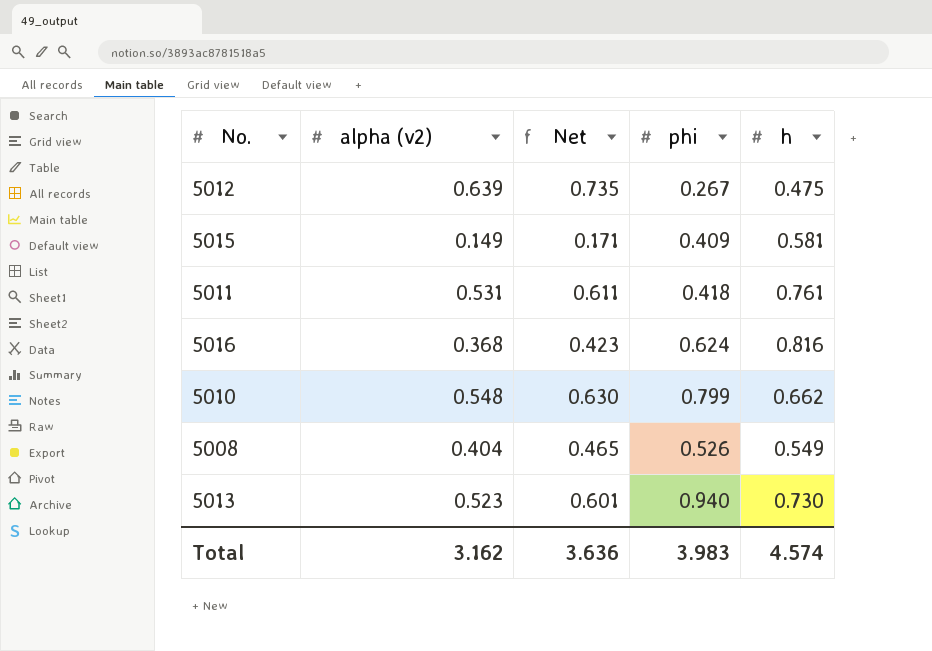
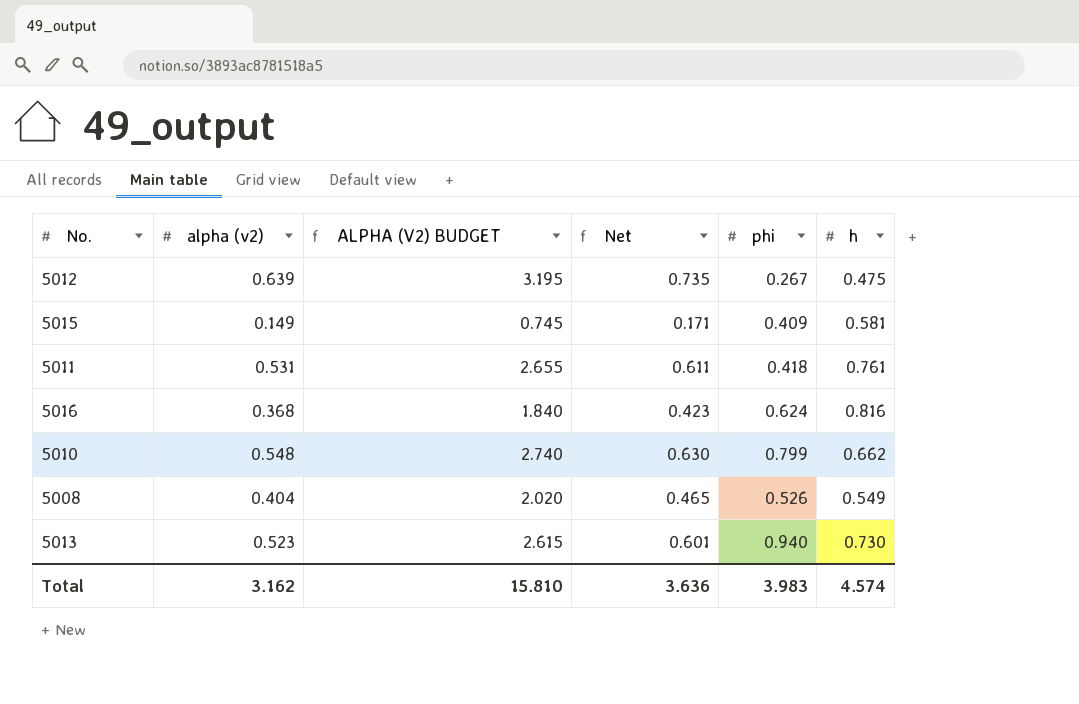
column ALPHA (V2) BUDGET | formula: none -> [alpha (v2)] * 5

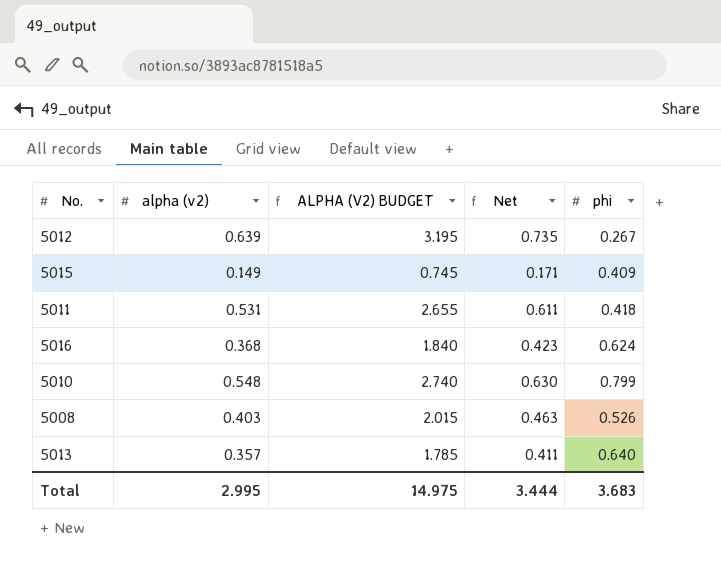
column h | position: 6 -> none
5008 | alpha (v2): 0.404 -> 0.403
5008 | ALPHA (V2) BUDGET: 2.020 -> 2.015
5008 | Net: 0.465 -> 0.463
5013 | alpha (v2): 0.523 -> 0.357
5013 | ALPHA (V2) BUDGET: 2.615 -> 1.785
5013 | Net: 0.601 -> 0.411
5013 | phi: 0.940 -> 0.640
Total | alpha (v2): 3.162 -> 2.995
Total | ALPHA (V2) BUDGET: 15.810 -> 14.975
Total | Net: 3.636 -> 3.444
Total | phi: 3.983 -> 3.683

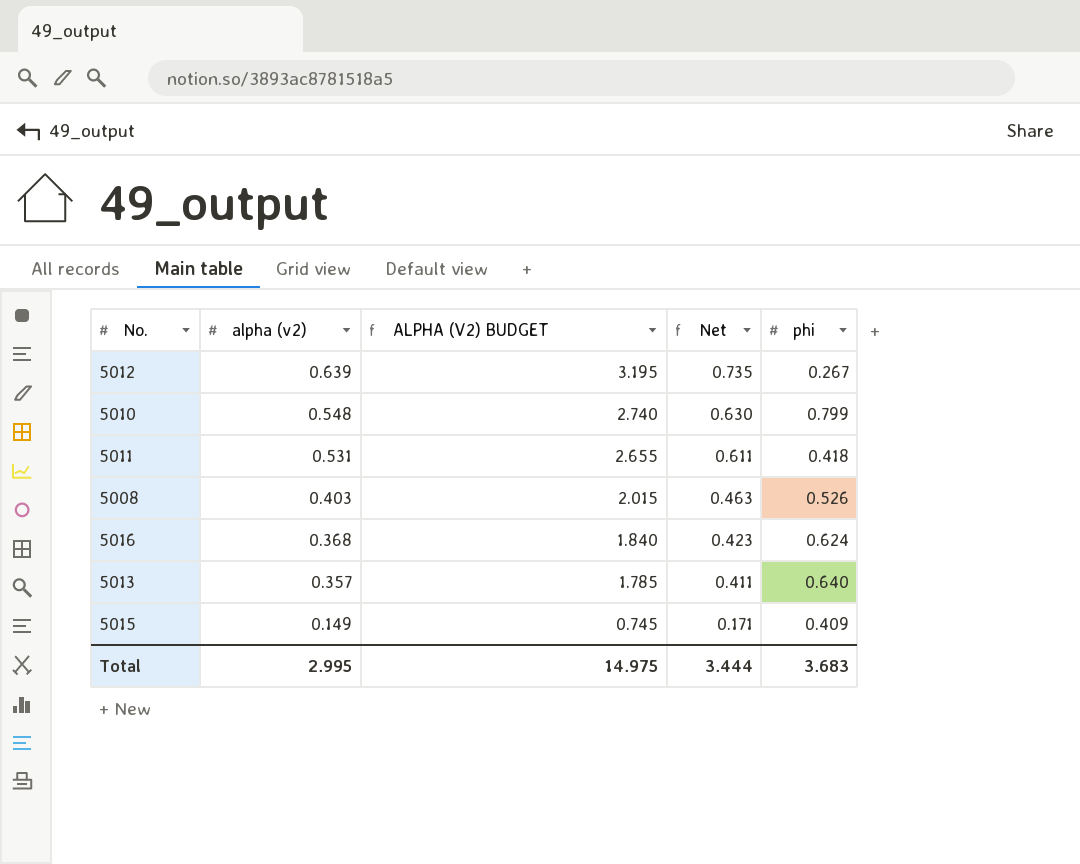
row order: none -> alpha (v2) descending

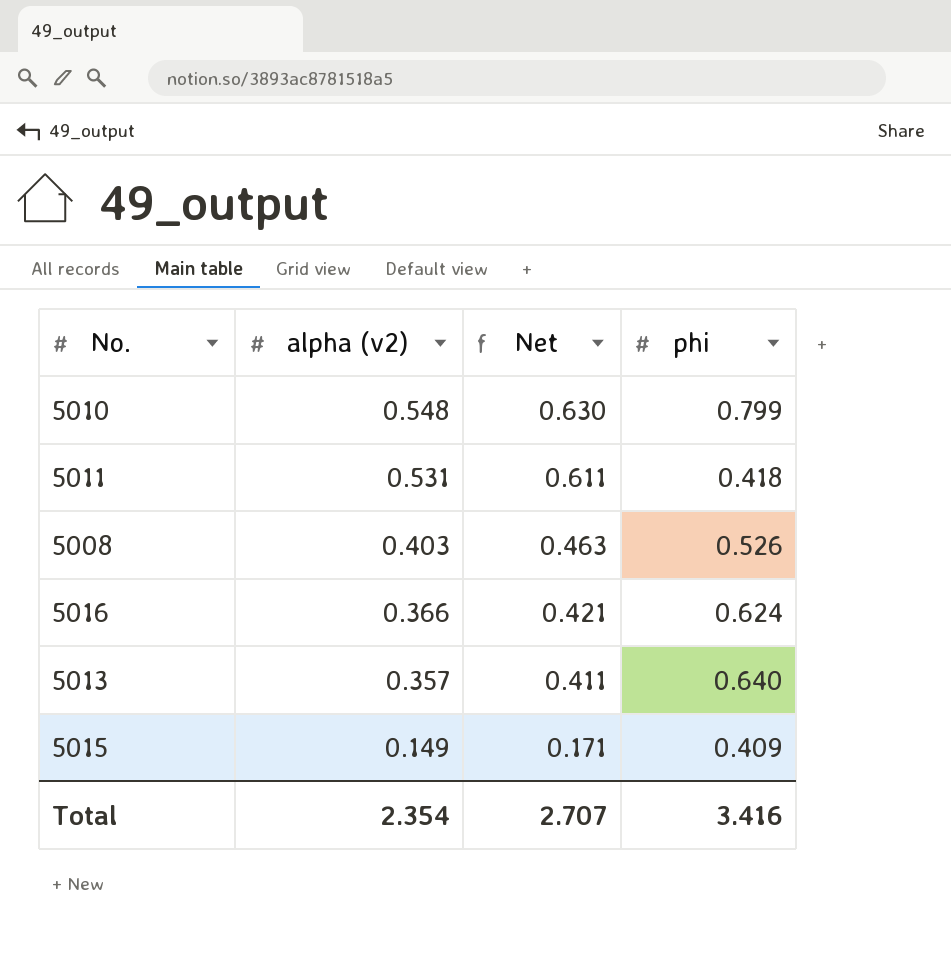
column ALPHA (V2) BUDGET | formula: [alpha (v2)] * 5 -> none
row 5012: 0.639 | 3.195 | 0.735 | 0.267 -> none
5016 | alpha (v2): 0.368 -> 0.366
5016 | Net: 0.423 -> 0.421
Total | alpha (v2): 2.995 -> 2.354
Total | Net: 3.444 -> 2.707
Total | phi: 3.683 -> 3.416

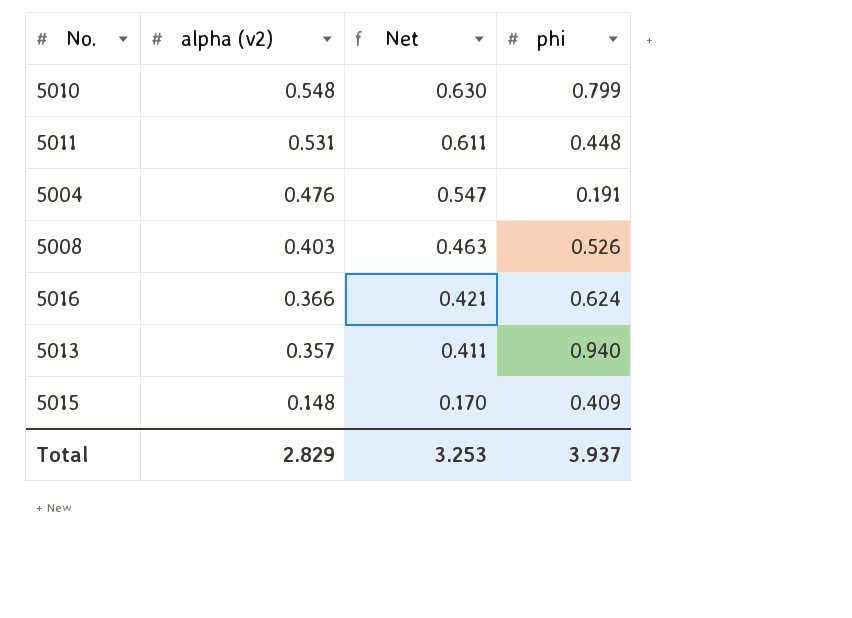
5011 | phi: 0.418 -> 0.448
row 5004: none -> 0.476 | 0.547 | 0.191
5013 | phi: 0.640 -> 0.940
5015 | alpha (v2): 0.149 -> 0.148
5015 | Net: 0.171 -> 0.170
Total | alpha (v2): 2.354 -> 2.829
Total | Net: 2.707 -> 3.253
Total | phi: 3.416 -> 3.937

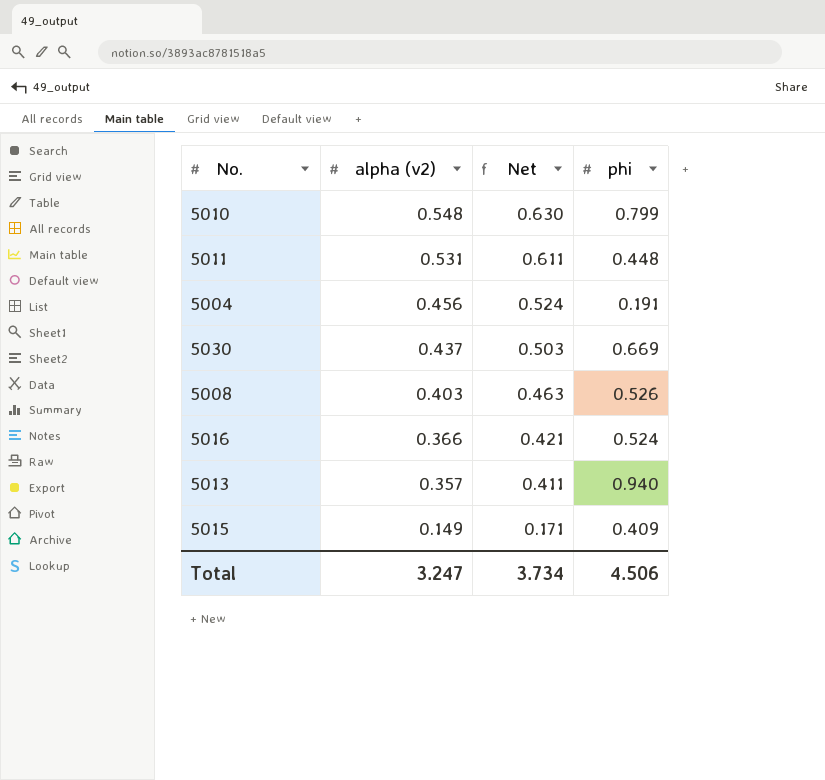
5004 | alpha (v2): 0.476 -> 0.456
5004 | Net: 0.547 -> 0.524
row 5030: none -> 0.437 | 0.503 | 0.669
5016 | phi: 0.624 -> 0.524
5015 | alpha (v2): 0.148 -> 0.149
5015 | Net: 0.170 -> 0.171
Total | alpha (v2): 2.829 -> 3.247
Total | Net: 3.253 -> 3.734
Total | phi: 3.937 -> 4.506

